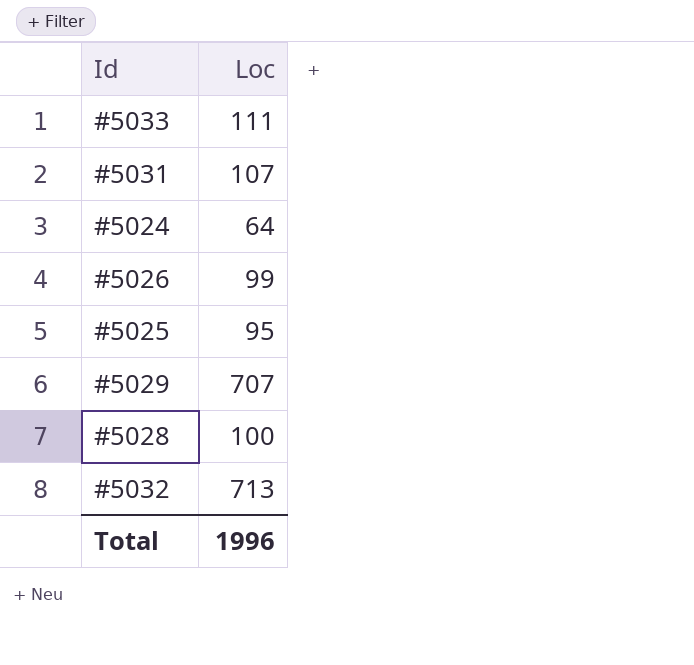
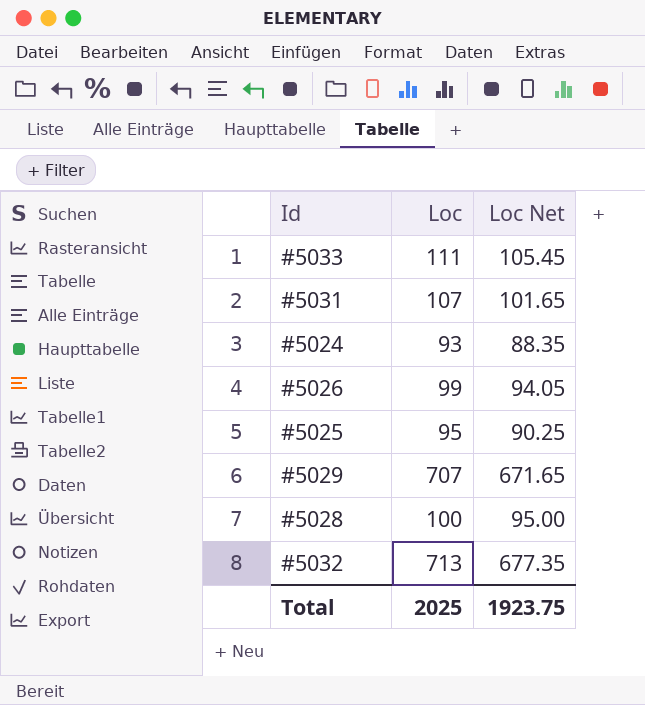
column Loc Net | formula: none -> [Loc] * 0.95
#5024 | Loc: 64 -> 93
Total | Loc: 1996 -> 2025

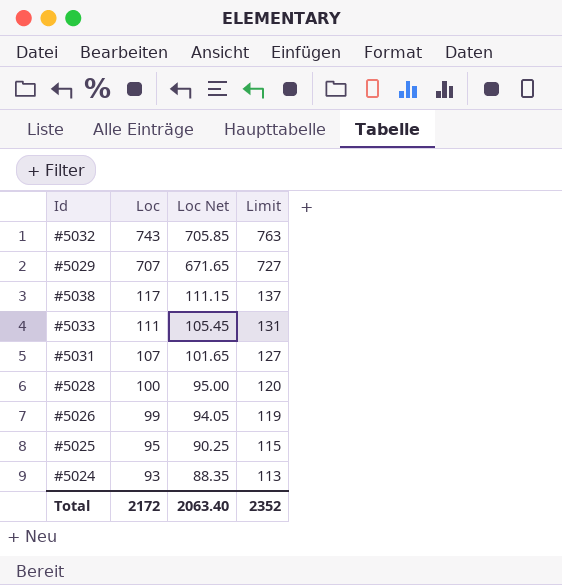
row order: none -> Loc descending
column Limit | formula: none -> [Loc] + 20
#5032 | Loc: 713 -> 743
#5032 | Loc Net: 677.35 -> 705.85
row #5038: none -> 117 | 111.15 | 137
Total | Loc: 2025 -> 2172
Total | Loc Net: 1923.75 -> 2063.40

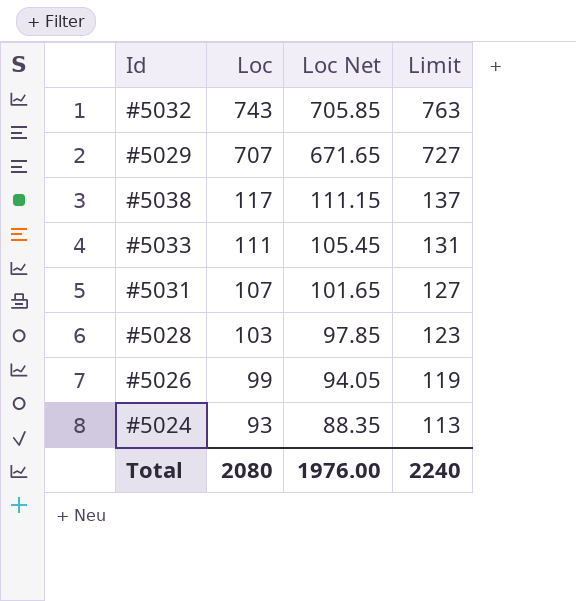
row #5025: 95 | 90.25 | 115 -> none
#5028 | Loc: 100 -> 103
#5028 | Loc Net: 95.00 -> 97.85
#5028 | Limit: 120 -> 123
Total | Loc: 2172 -> 2080
Total | Loc Net: 2063.40 -> 1976.00
Total | Limit: 2352 -> 2240

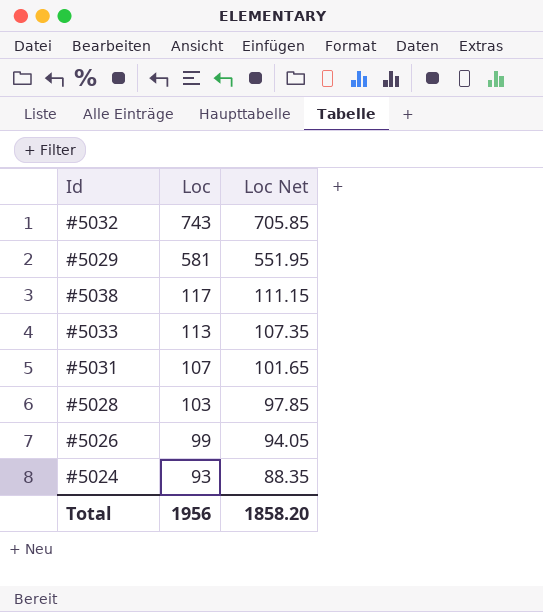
column Limit | formula: [Loc] + 20 -> none
#5029 | Loc: 707 -> 581
#5029 | Loc Net: 671.65 -> 551.95
#5033 | Loc: 111 -> 113
#5033 | Loc Net: 105.45 -> 107.35
Total | Loc: 2080 -> 1956
Total | Loc Net: 1976.00 -> 1858.20

